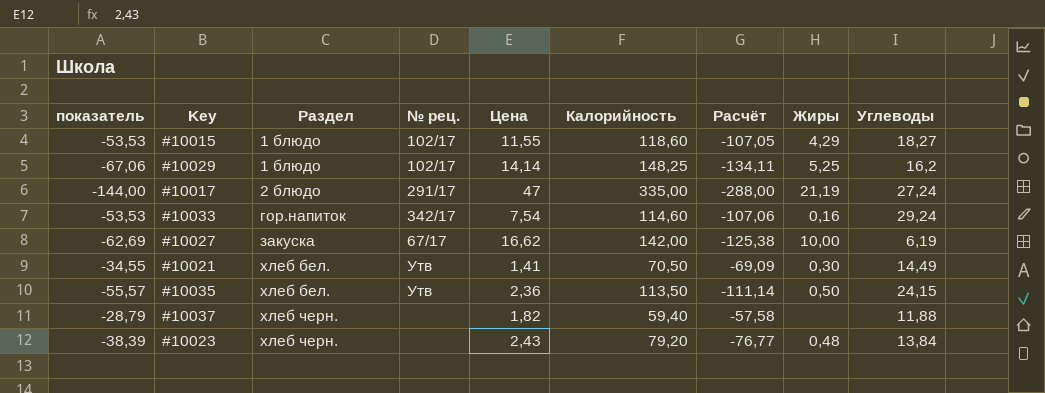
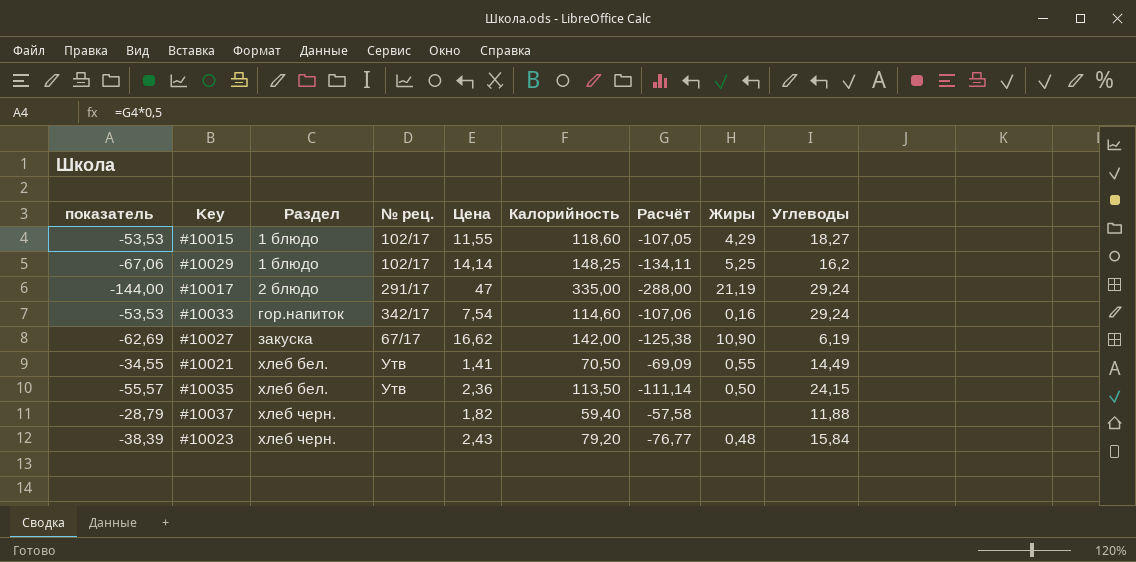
#10017 | Углеводы: 27,24 -> 29,24
#10027 | Жиры: 10,00 -> 10,90
#10021 | Жиры: 0,30 -> 0,55
#10023 | Углеводы: 13,84 -> 15,84

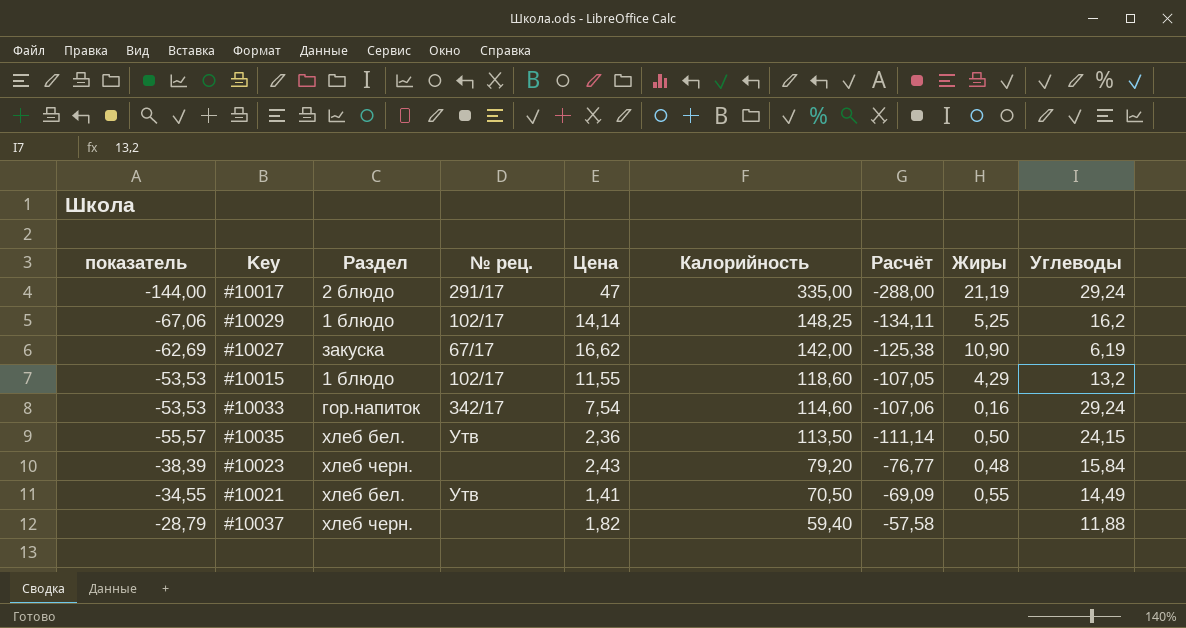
row order: Раздел ascending -> Калорийность descending
#10015 | Углеводы: 18,27 -> 13,2

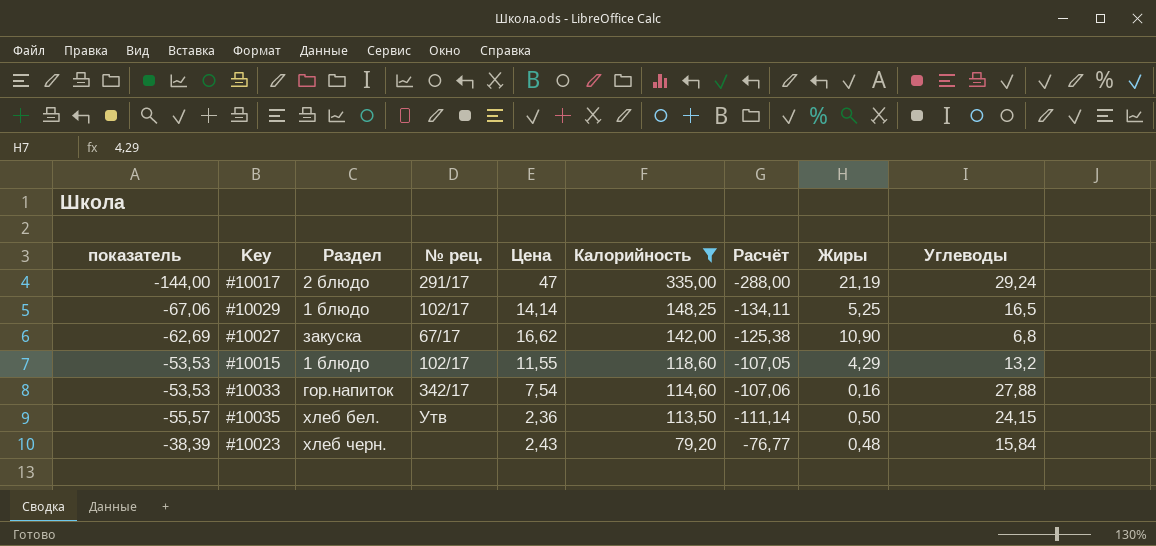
filter: none -> Калорийность >= 79,20
#10029 | Углеводы: 16,2 -> 16,5
#10027 | Углеводы: 6,19 -> 6,8
#10033 | Углеводы: 29,24 -> 27,88

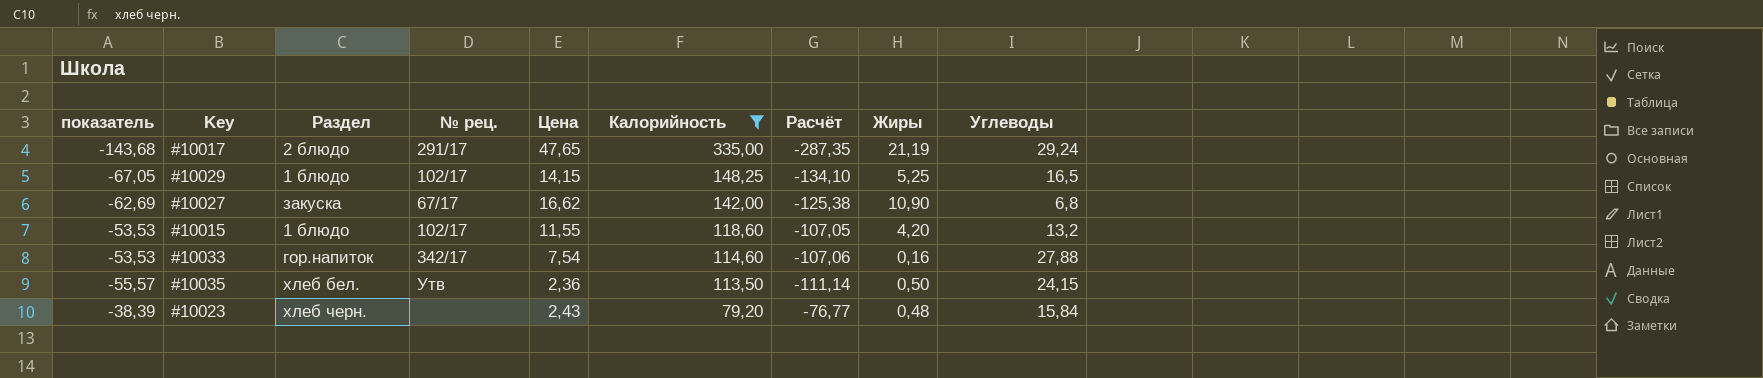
#10017 | показатель: -144,00 -> -143,68
#10017 | Цена: 47 -> 47,65
#10017 | Расчёт: -288,00 -> -287,35
#10029 | показатель: -67,06 -> -67,05
#10029 | Цена: 14,14 -> 14,15
#10029 | Расчёт: -134,11 -> -134,10
#10015 | Жиры: 4,29 -> 4,20

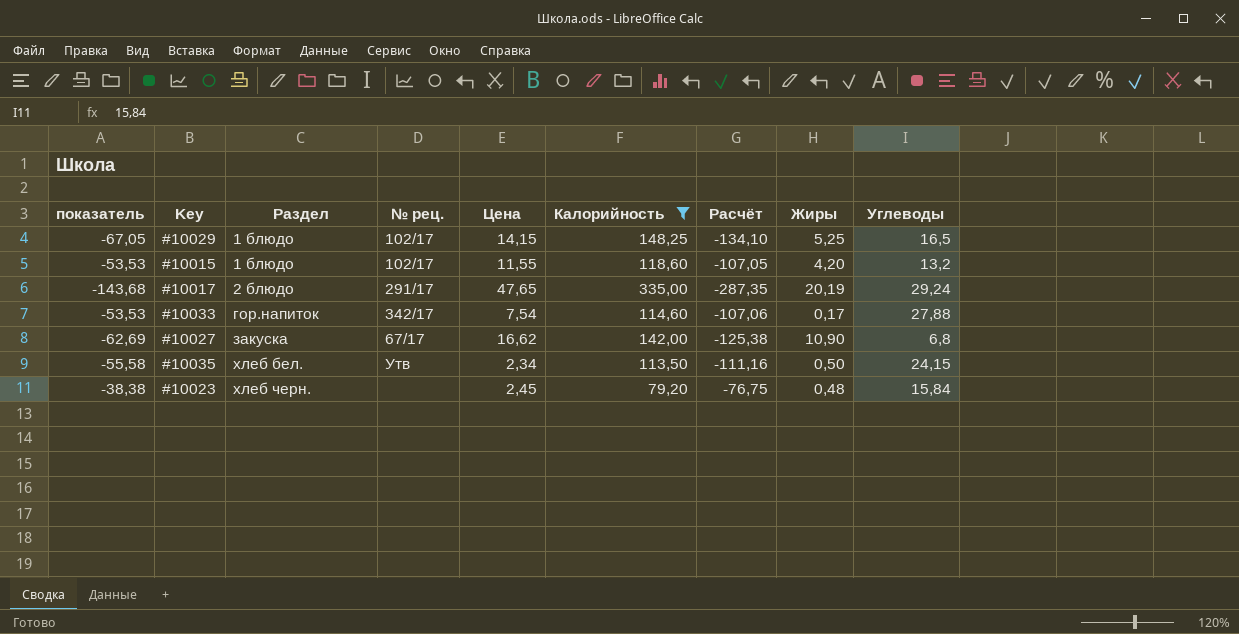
row order: Калорийность descending -> Раздел ascending
#10017 | Жиры: 21,19 -> 20,19
#10033 | Жиры: 0,16 -> 0,17
#10035 | показатель: -55,57 -> -55,58
#10035 | Цена: 2,36 -> 2,34
#10035 | Расчёт: -111,14 -> -111,16
#10023 | показатель: -38,39 -> -38,38
#10023 | Цена: 2,43 -> 2,45
#10023 | Расчёт: -76,77 -> -76,75

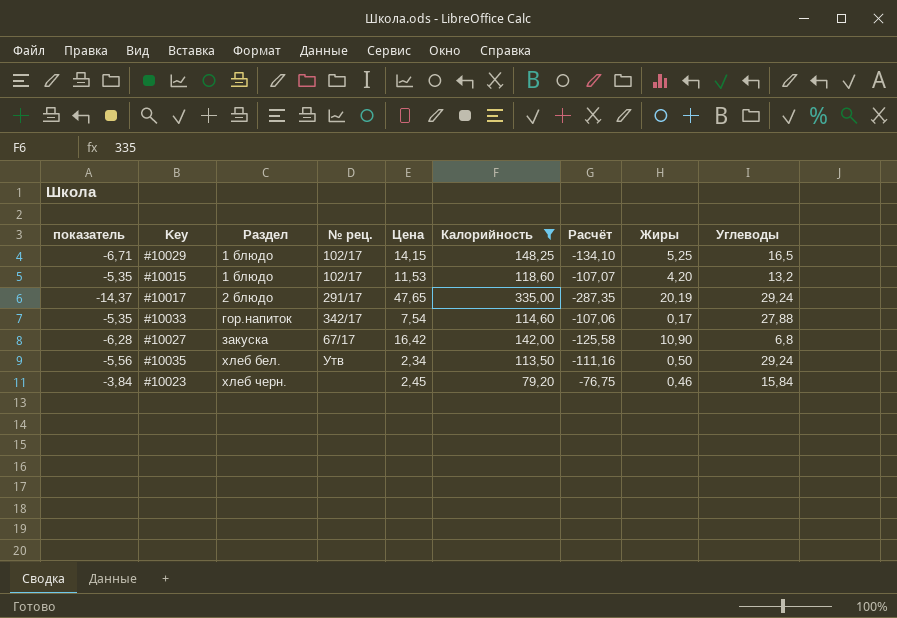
column показатель | formula: [Расчёт] * 0,5 -> [Расчёт] * 0,05
#10015 | Цена: 11,55 -> 11,53
#10015 | Расчёт: -107,05 -> -107,07
#10027 | Цена: 16,62 -> 16,42
#10027 | Расчёт: -125,38 -> -125,58
#10035 | Углеводы: 24,15 -> 29,24
#10023 | Жиры: 0,48 -> 0,46

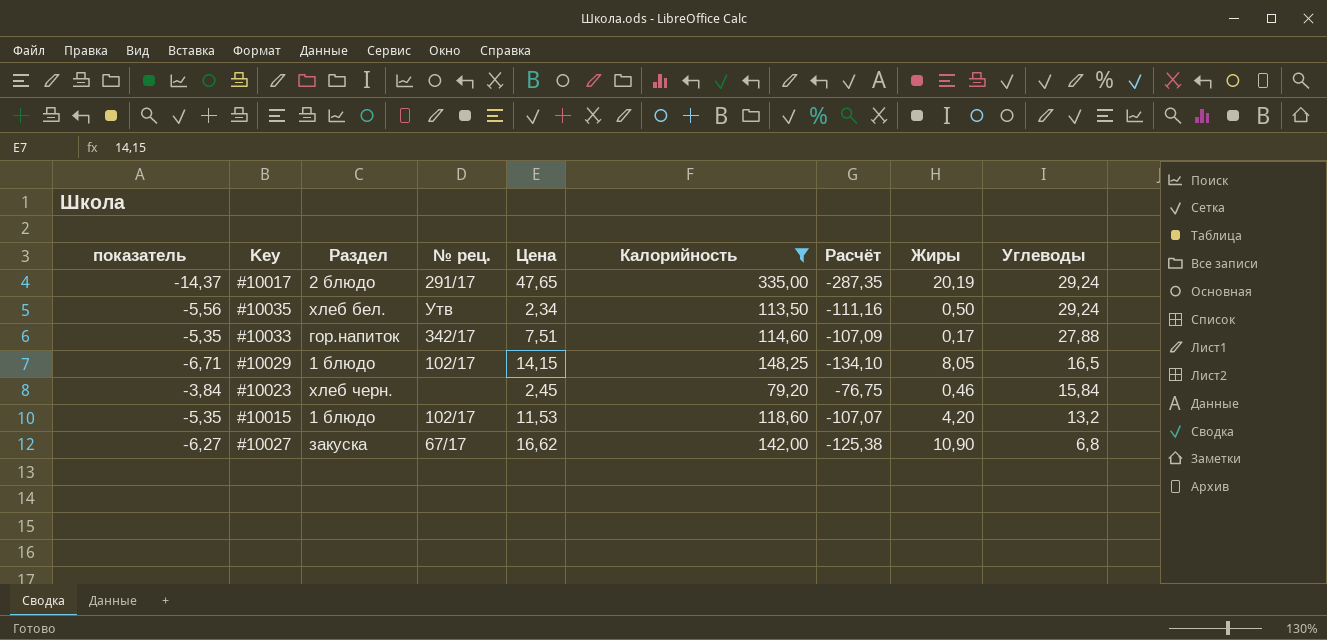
row order: Раздел ascending -> Углеводы descending
#10033 | Цена: 7,54 -> 7,51
#10033 | Расчёт: -107,06 -> -107,09
#10029 | Жиры: 5,25 -> 8,05
#10027 | показатель: -6,28 -> -6,27
#10027 | Цена: 16,42 -> 16,62
#10027 | Расчёт: -125,58 -> -125,38

